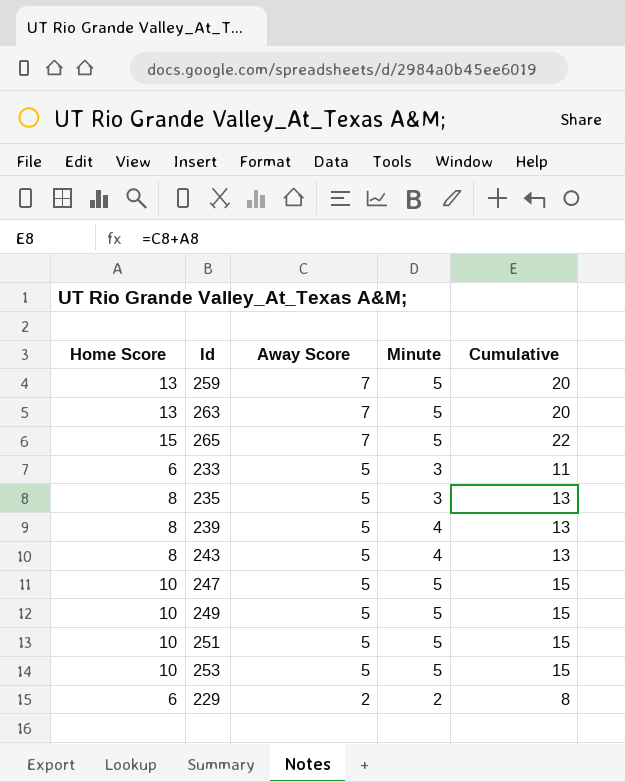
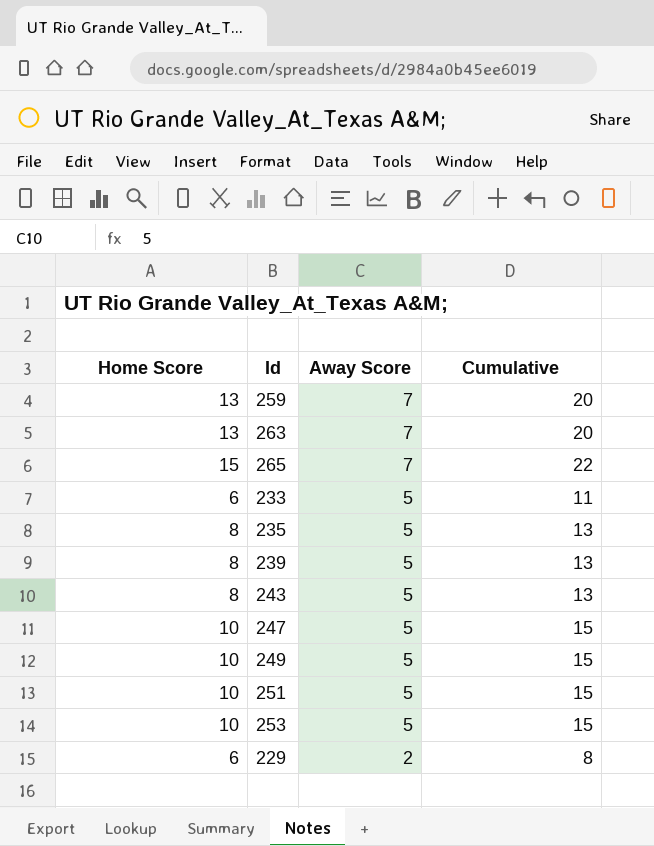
column Minute | position: 4 -> none

